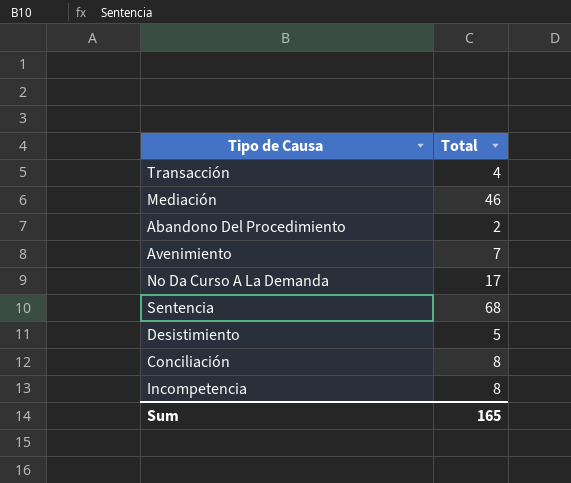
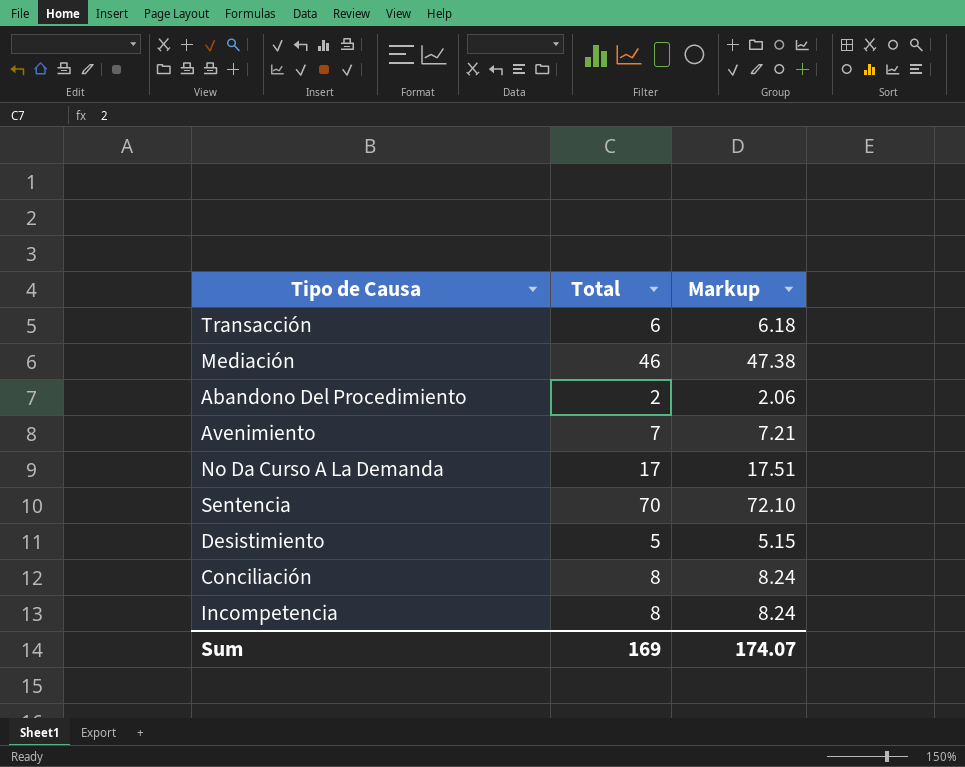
column Markup | formula: none -> [Total] * 1.03
Transacción | Total: 4 -> 6
Sentencia | Total: 68 -> 70
Sum | Total: 165 -> 169

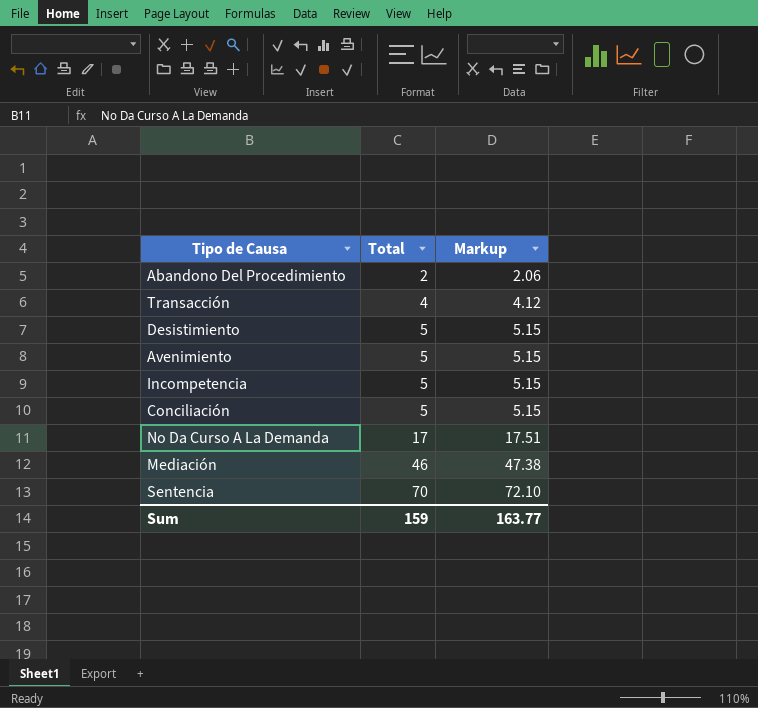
row order: none -> Total ascending
Transacción | Total: 6 -> 4
Transacción | Markup: 6.18 -> 4.12
Avenimiento | Total: 7 -> 5
Avenimiento | Markup: 7.21 -> 5.15
Incompetencia | Total: 8 -> 5
Incompetencia | Markup: 8.24 -> 5.15
Conciliación | Total: 8 -> 5
Conciliación | Markup: 8.24 -> 5.15
Sum | Total: 169 -> 159
Sum | Markup: 174.07 -> 163.77

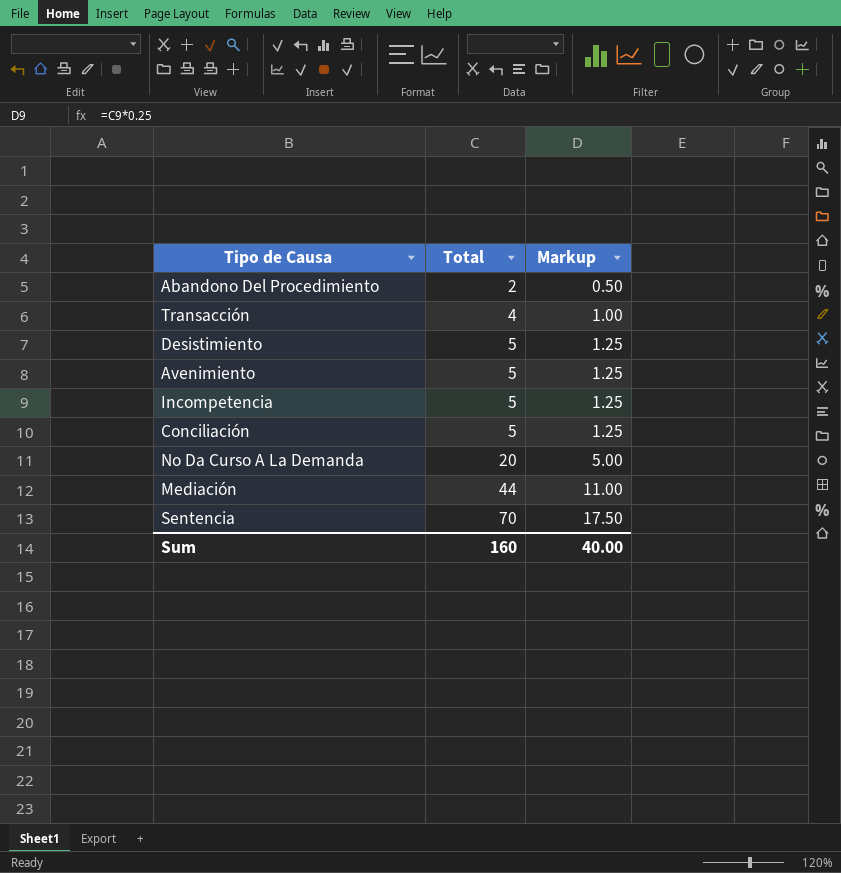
column Markup | formula: [Total] * 1.03 -> [Total] * 0.25
No Da Curso A La Demanda | Total: 17 -> 20
Mediación | Total: 46 -> 44
Sum | Total: 159 -> 160
Sum | Markup: 163.77 -> 40.00

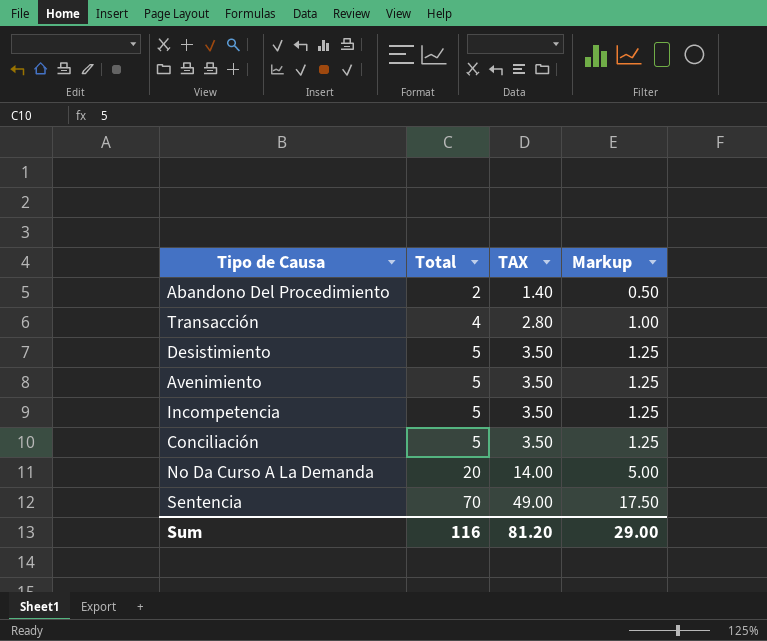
column TAX | formula: none -> [Total] * 0.7
row Mediación: 44 | 11.00 -> none
Sum | Total: 160 -> 116
Sum | Markup: 40.00 -> 29.00

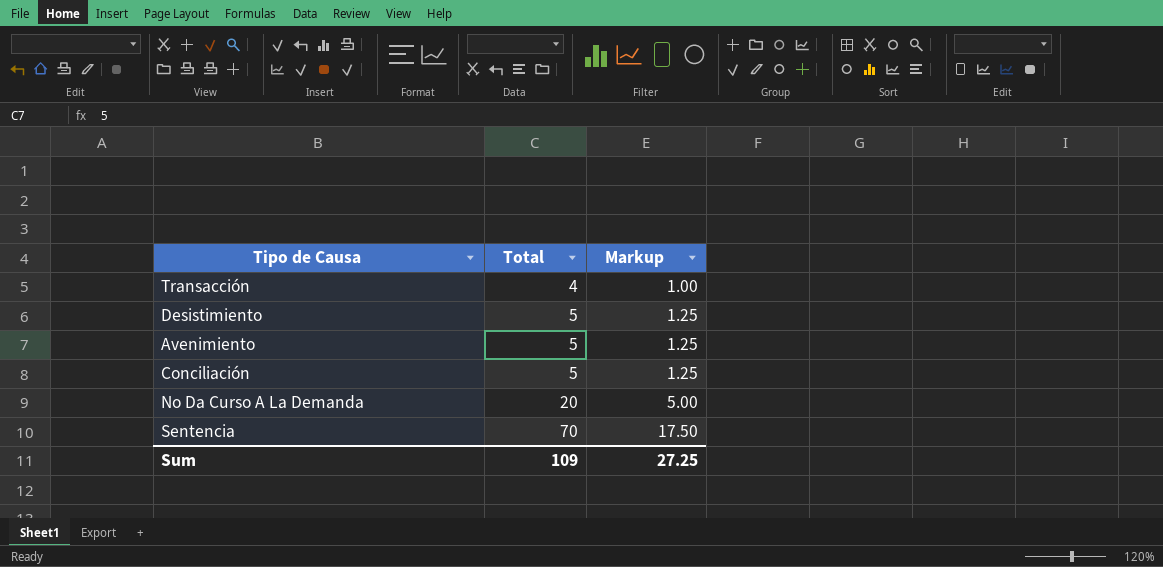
column TAX | formula: [Total] * 0.7 -> none
row Abandono Del Procedimiento: 2 | 1.40 | 0.50 -> none
row Incompetencia: 5 | 3.50 | 1.25 -> none
Sum | Total: 116 -> 109
Sum | Markup: 29.00 -> 27.25

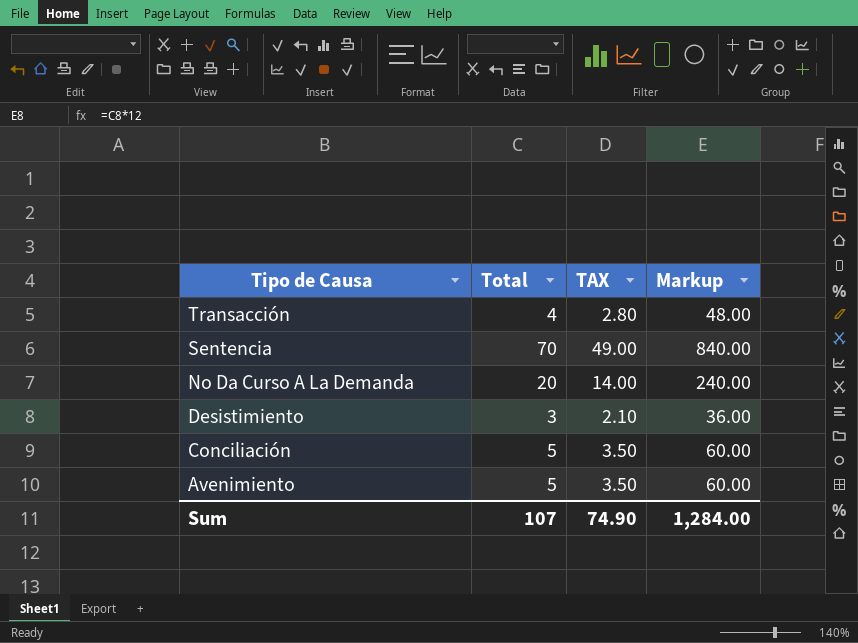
row order: Total ascending -> Tipo de Causa descending
column TAX | formula: none -> [Total] * 0.7
column Markup | formula: [Total] * 0.25 -> [Total] * 12
Desistimiento | Total: 5 -> 3
Sum | Total: 109 -> 107
Sum | Markup: 27.25 -> 1,284.00

